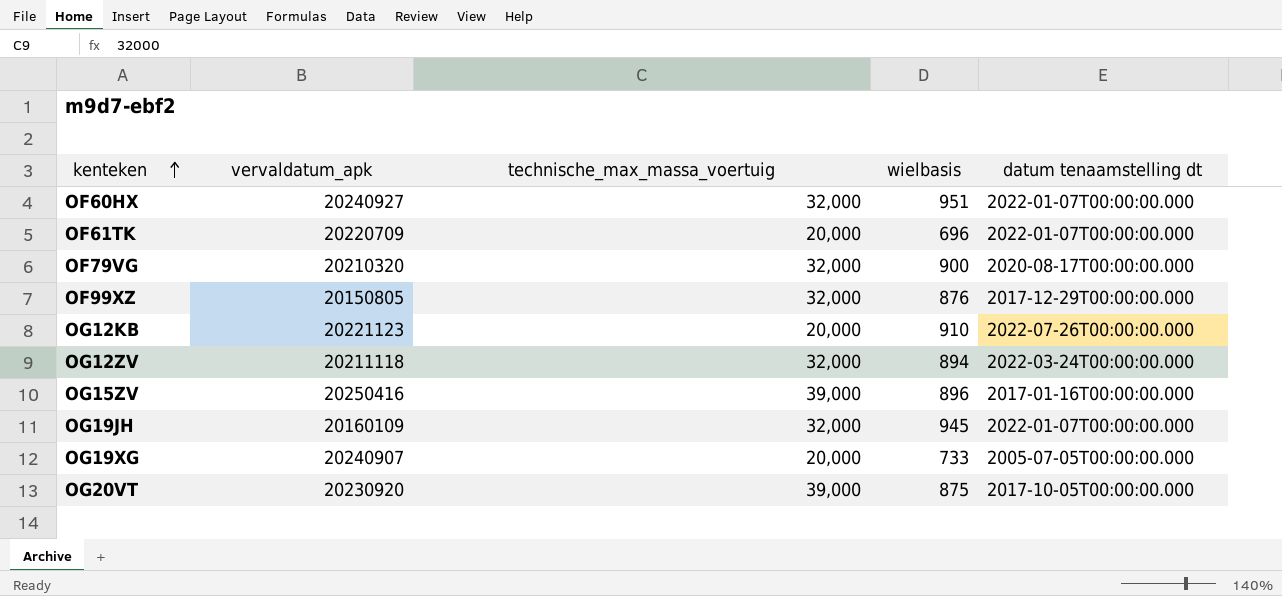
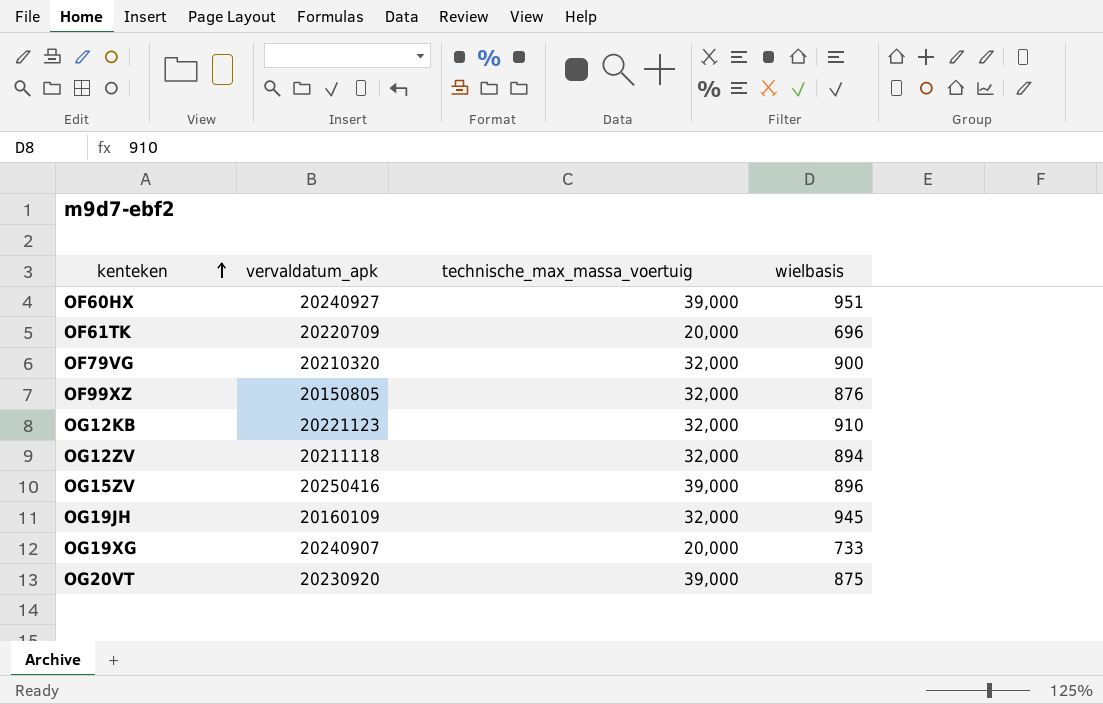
column datum tenaamstelling dt | position: 5 -> none
OF60HX | technische_max_massa_voertuig: 32,000 -> 39,000
OG12KB | technische_max_massa_voertuig: 20,000 -> 32,000

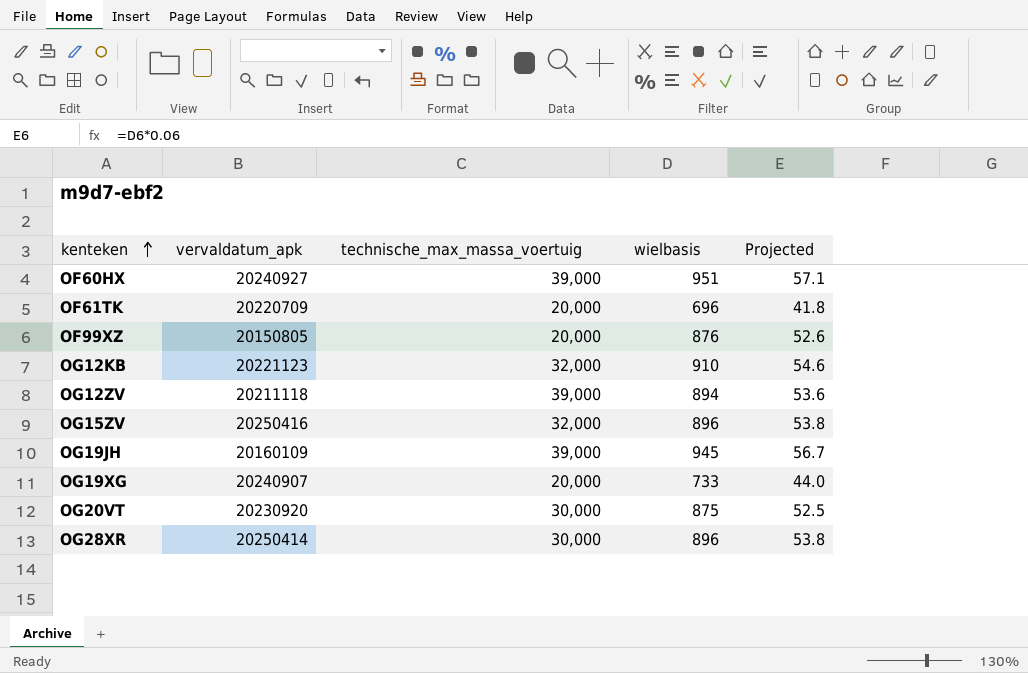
column Projected | formula: none -> [wielbasis] * 0.06
row OF79VG: 20210320 | 32,000 | 900 -> none
OF99XZ | technische_max_massa_voertuig: 32,000 -> 20,000
OG12ZV | technische_max_massa_voertuig: 32,000 -> 39,000
OG15ZV | technische_max_massa_voertuig: 39,000 -> 32,000
OG19JH | technische_max_massa_voertuig: 32,000 -> 39,000
OG20VT | technische_max_massa_voertuig: 39,000 -> 30,000
row OG28XR: none -> 20250414 | 30,000 | 896 | 53.8

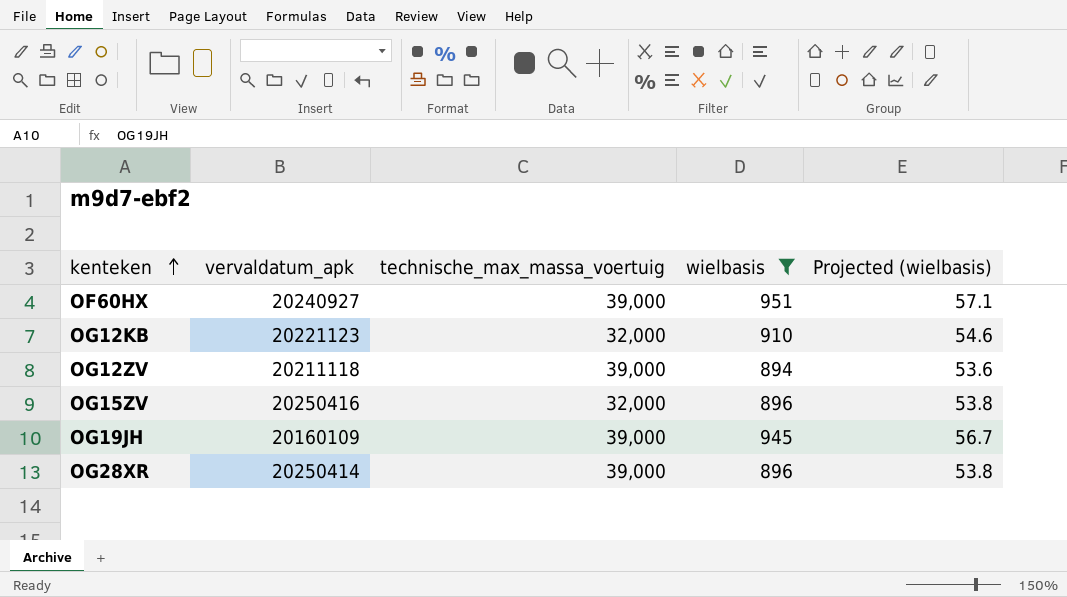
filter: none -> wielbasis >= 894
column name: Projected -> Projected (wielbasis)
OG28XR | technische_max_massa_voertuig: 30,000 -> 39,000

